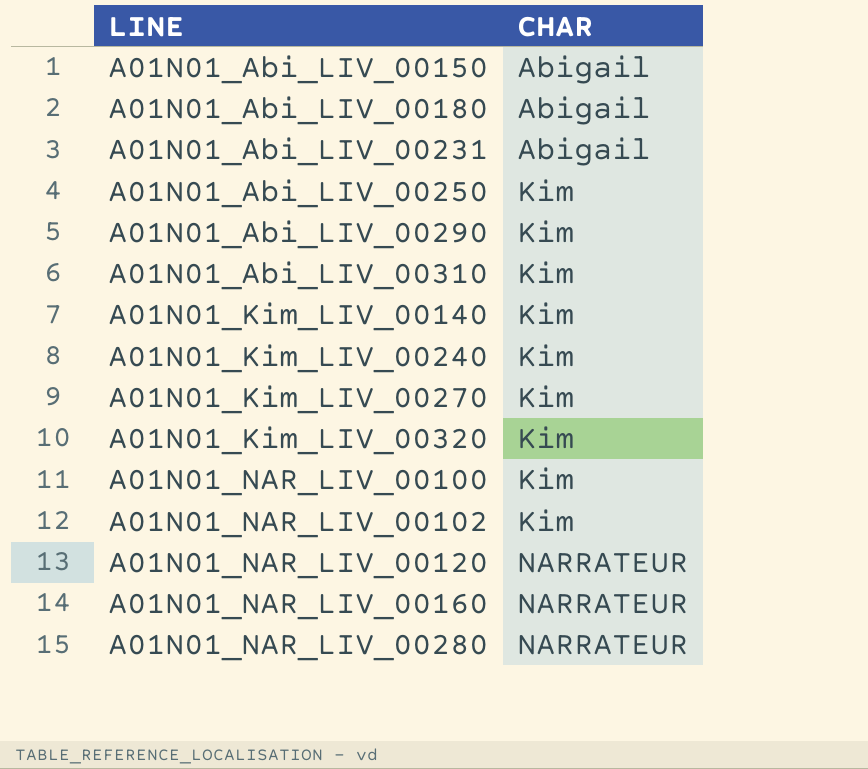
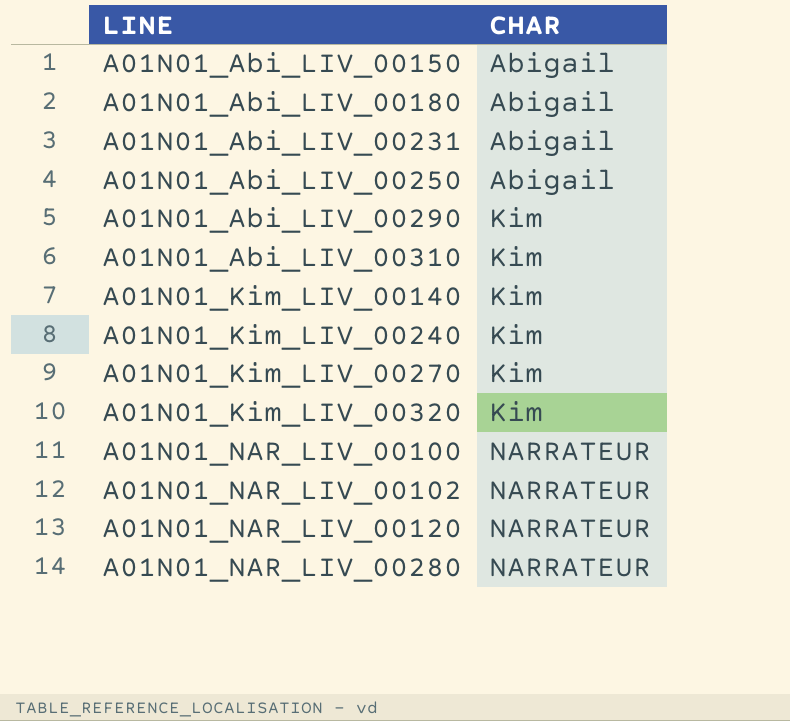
row A01N01_NAR_LIV_00160: NARRATEUR -> none
A01N01_Abi_LIV_00250 | CHAR: Kim -> Abigail
A01N01_NAR_LIV_00100 | CHAR: Kim -> NARRATEUR
A01N01_NAR_LIV_00102 | CHAR: Kim -> NARRATEUR

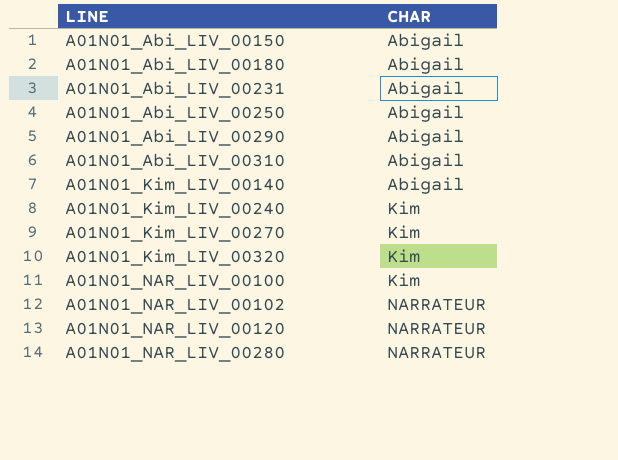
A01N01_Abi_LIV_00290 | CHAR: Kim -> Abigail
A01N01_Abi_LIV_00310 | CHAR: Kim -> Abigail
A01N01_Kim_LIV_00140 | CHAR: Kim -> Abigail
A01N01_NAR_LIV_00100 | CHAR: NARRATEUR -> Kim

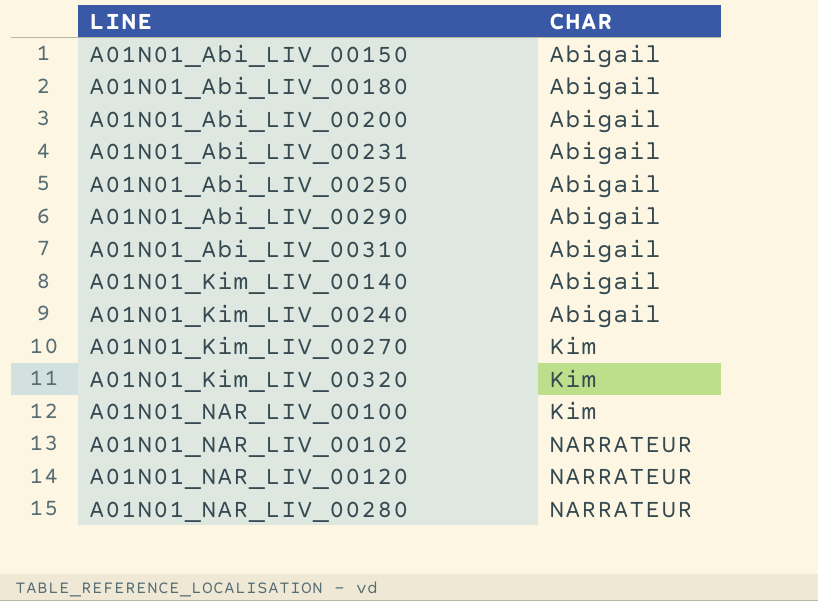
row A01N01_Abi_LIV_00200: none -> Abigail
A01N01_Kim_LIV_00240 | CHAR: Kim -> Abigail

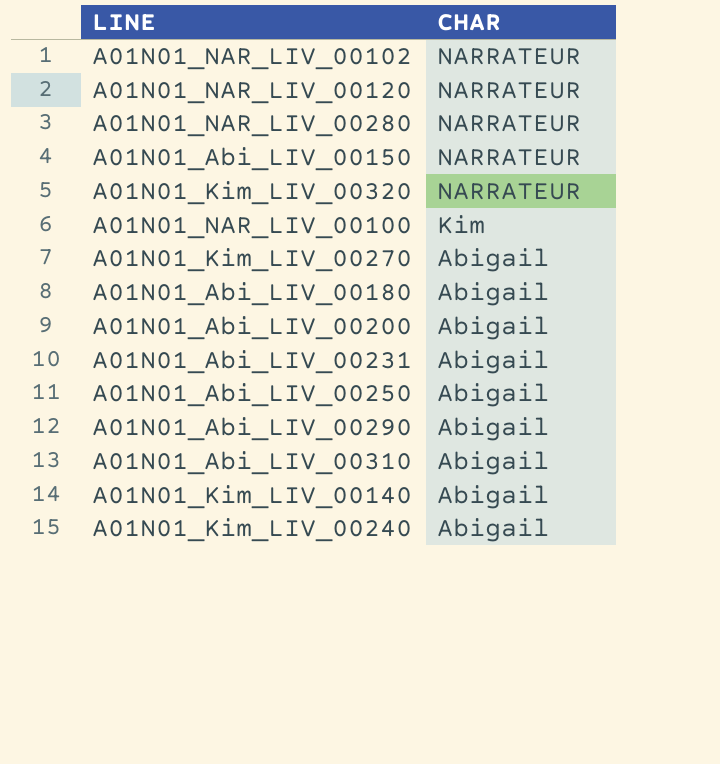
row order: LINE ascending -> CHAR descending
A01N01_Abi_LIV_00150 | CHAR: Abigail -> NARRATEUR
A01N01_Kim_LIV_00320 | CHAR: Kim -> NARRATEUR
A01N01_Kim_LIV_00270 | CHAR: Kim -> Abigail

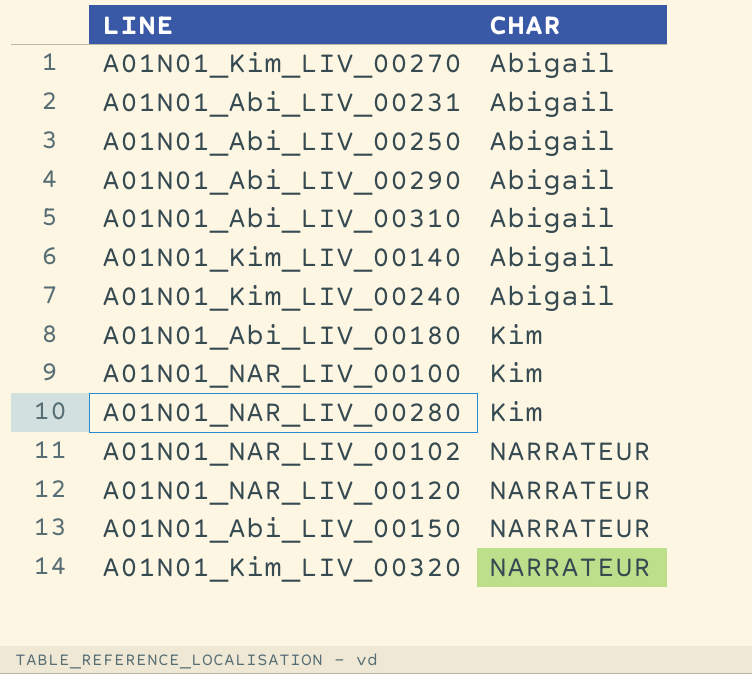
row order: CHAR descending -> CHAR ascending
row A01N01_Abi_LIV_00200: Abigail -> none
A01N01_Abi_LIV_00180 | CHAR: Abigail -> Kim
A01N01_NAR_LIV_00280 | CHAR: NARRATEUR -> Kim

